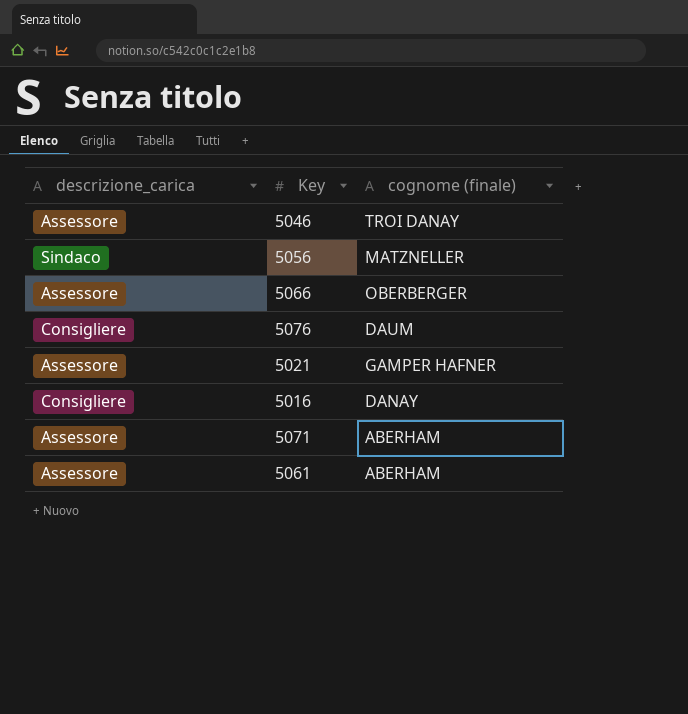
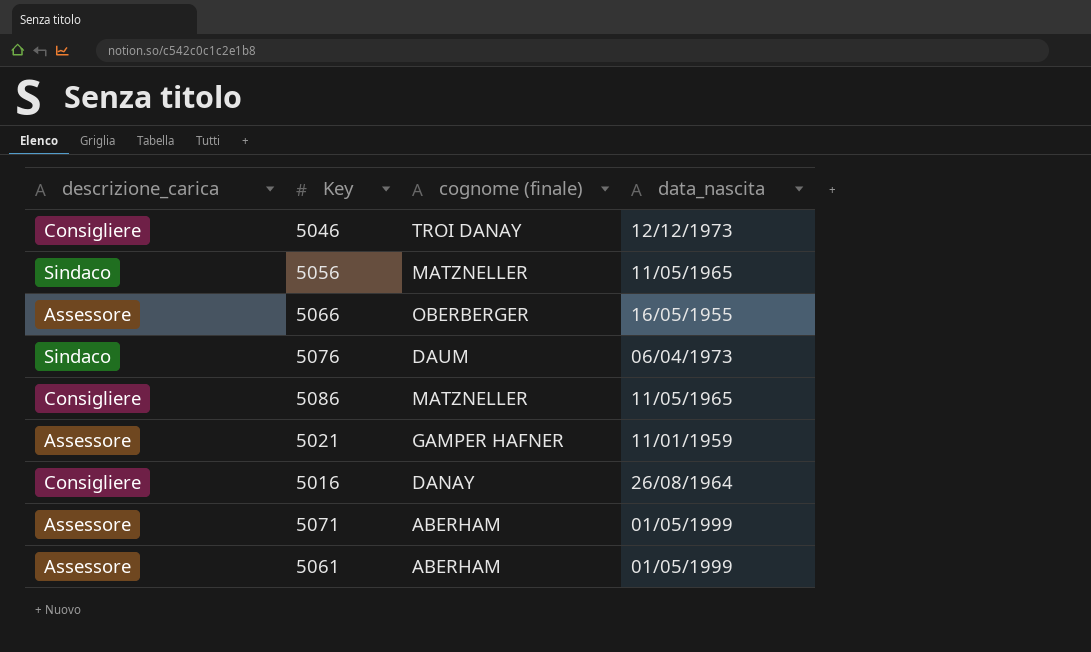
column data_nascita | position: none -> 4
5046 | descrizione_carica: Assessore -> Consigliere
5076 | descrizione_carica: Consigliere -> Sindaco
row 5086: none -> Consigliere | MATZNELLER | 11/05/1965

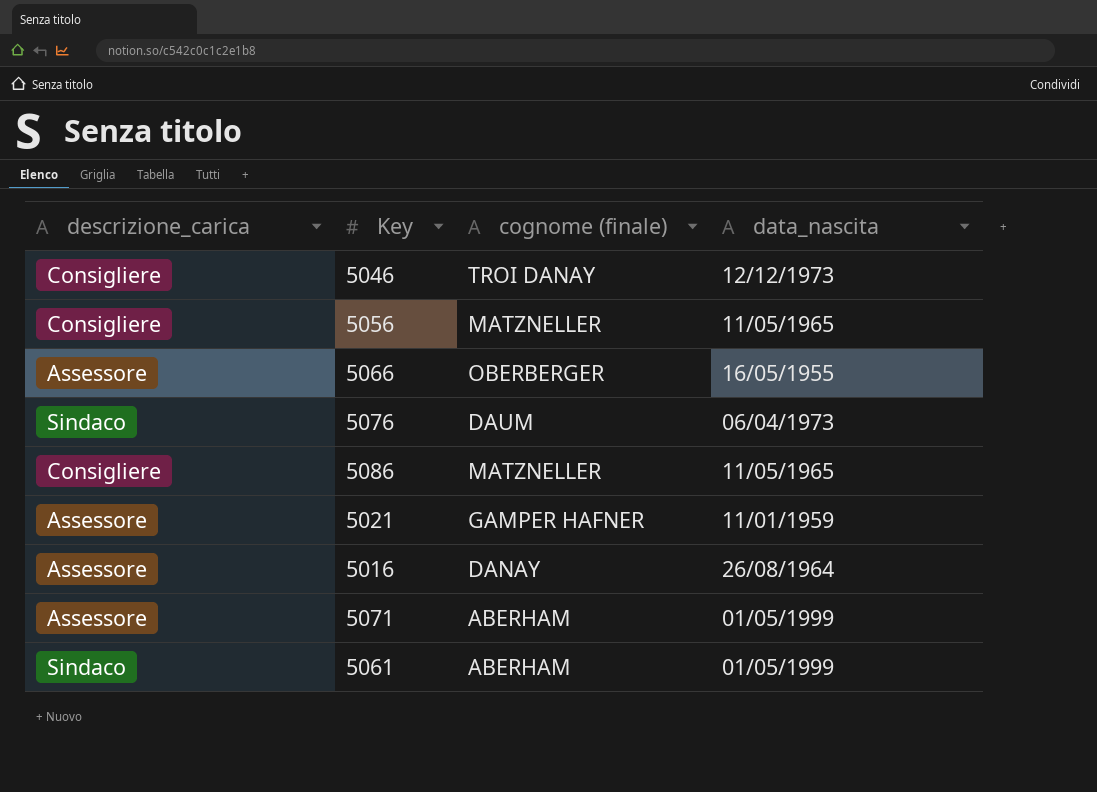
5056 | descrizione_carica: Sindaco -> Consigliere
5016 | descrizione_carica: Consigliere -> Assessore
5061 | descrizione_carica: Assessore -> Sindaco

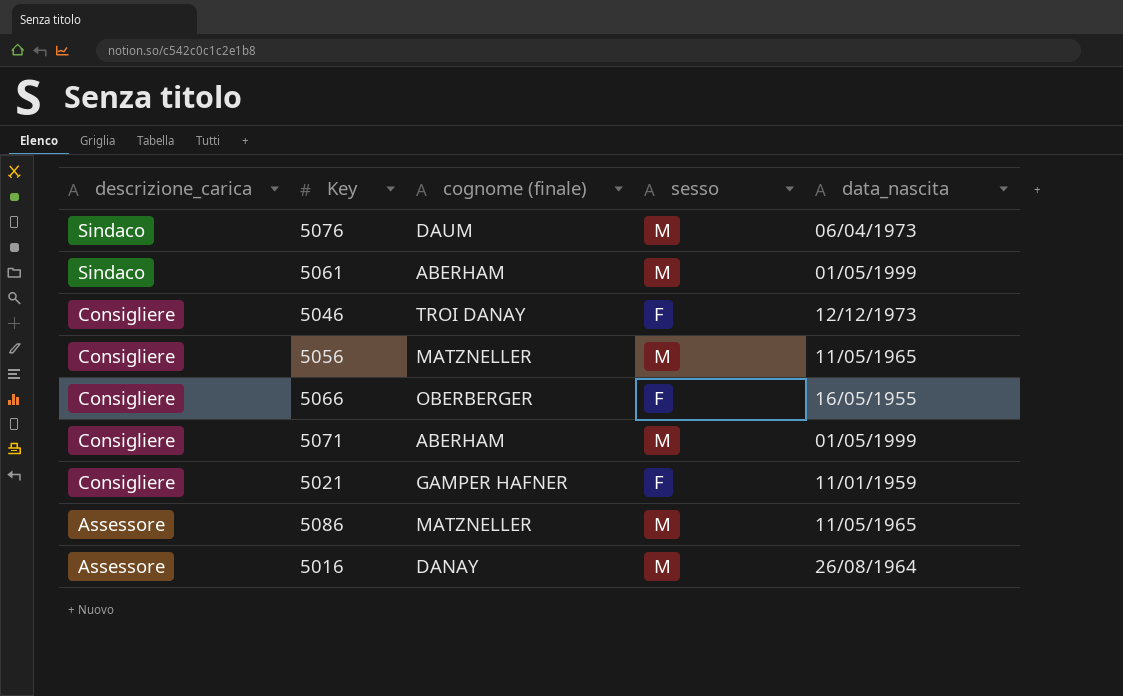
row order: none -> descrizione_carica descending
column sesso | position: none -> 4
5066 | descrizione_carica: Assessore -> Consigliere
5071 | descrizione_carica: Assessore -> Consigliere
5021 | descrizione_carica: Assessore -> Consigliere
5086 | descrizione_carica: Consigliere -> Assessore

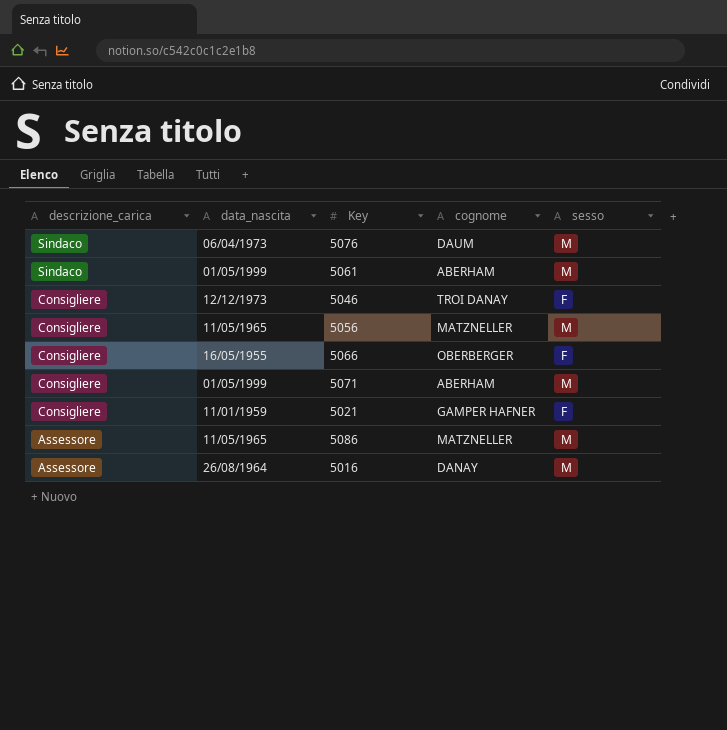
column data_nascita | position: 5 -> 2
column name: cognome (finale) -> cognome

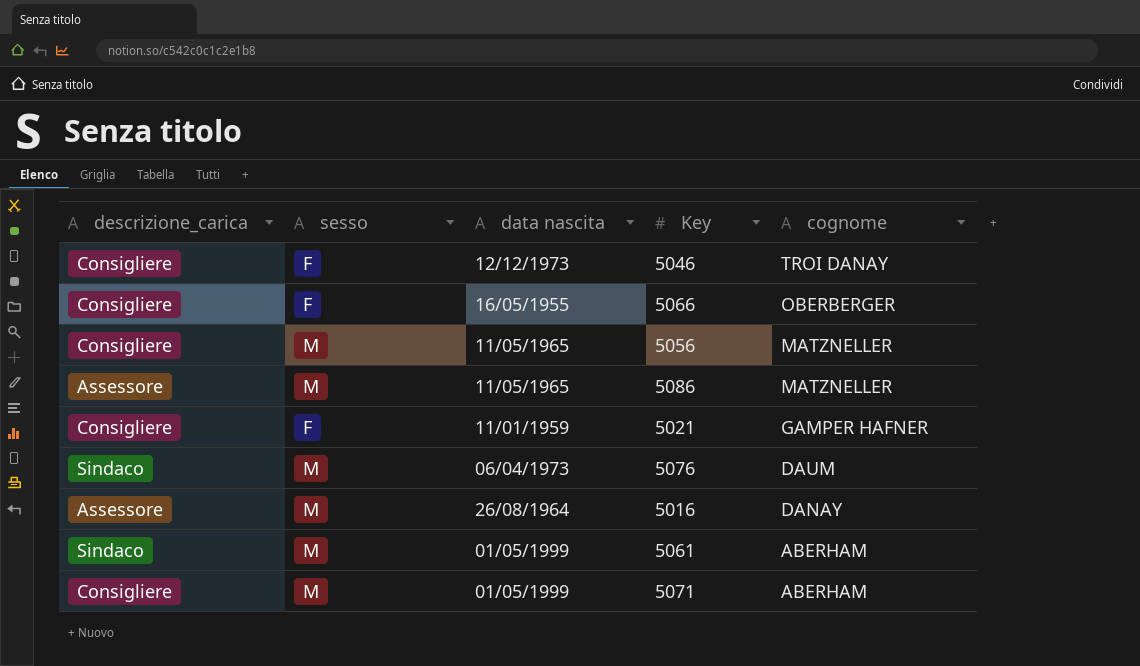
row order: descrizione_carica descending -> cognome descending
column sesso | position: 5 -> 2
column name: data_nascita -> data nascita

